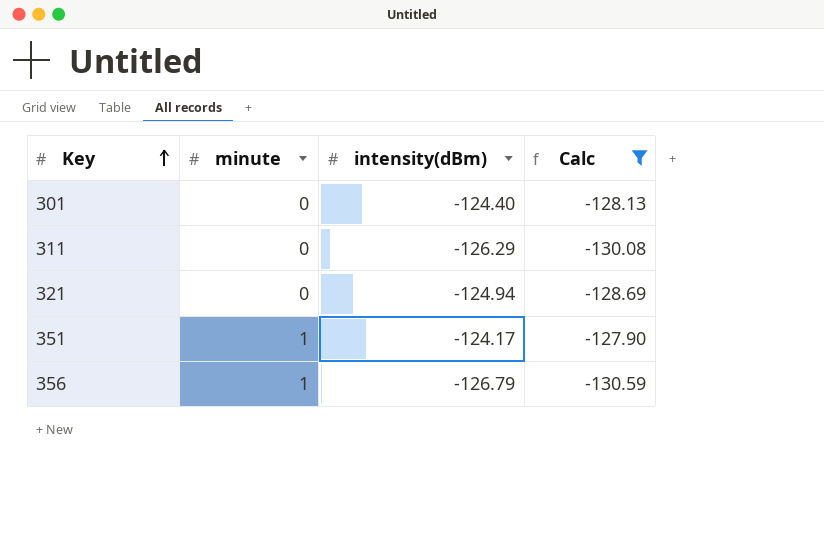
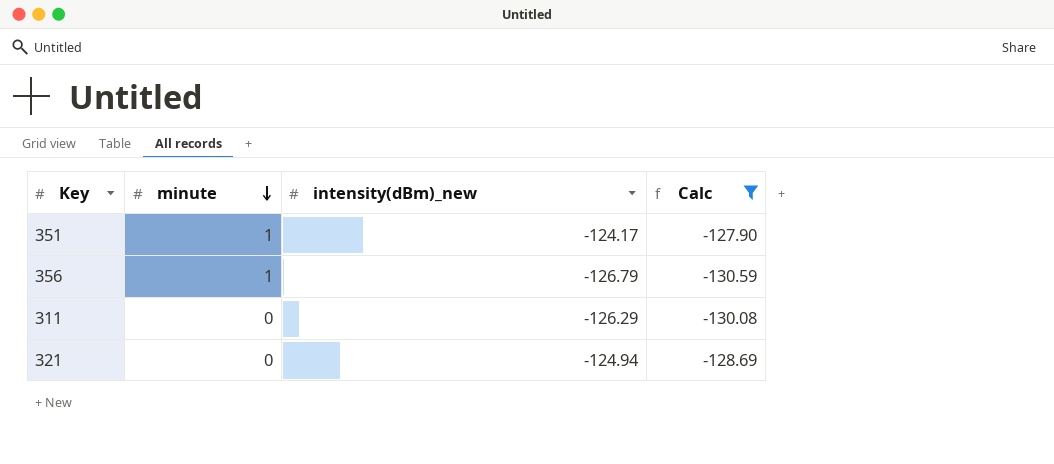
row order: Key ascending -> minute descending
column name: intensity(dBm) -> intensity(dBm)_new
row 301: 0 | -124.40 | -128.13 -> none

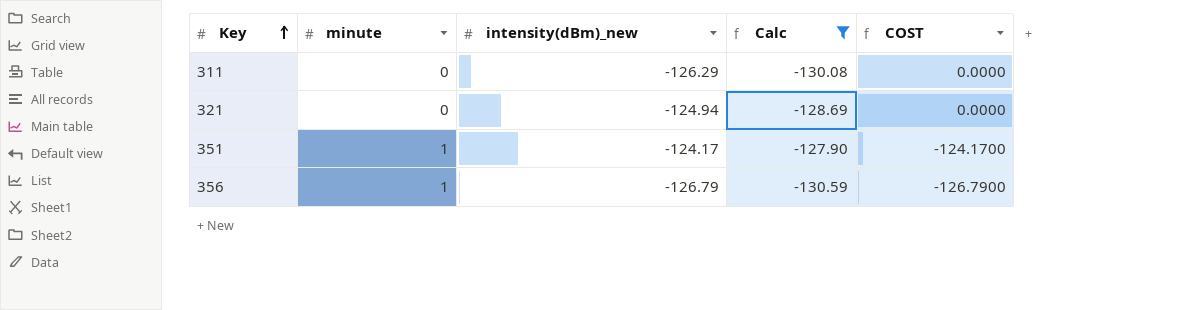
row order: minute descending -> Key ascending
column COST | formula: none -> [minute] * [intensity(dBm)_new]

